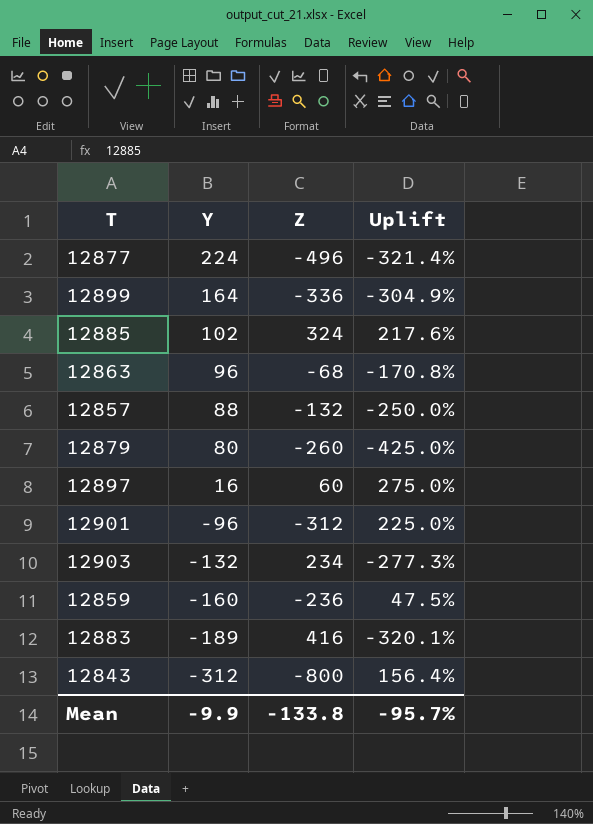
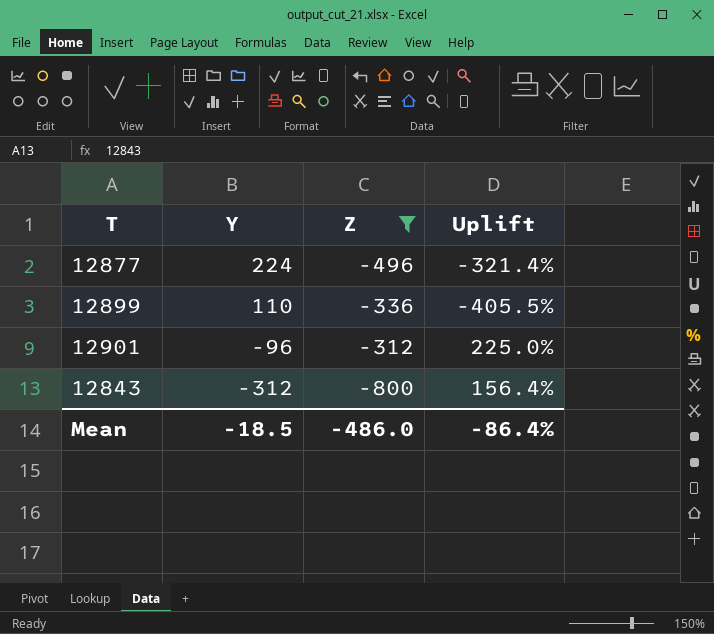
filter: none -> Z <= -312
12899 | Y: 164 -> 110
12899 | Uplift: -304.9% -> -405.5%
Mean | Y: -9.9 -> -18.5
Mean | Z: -133.8 -> -486.0
Mean | Uplift: -95.7% -> -86.4%

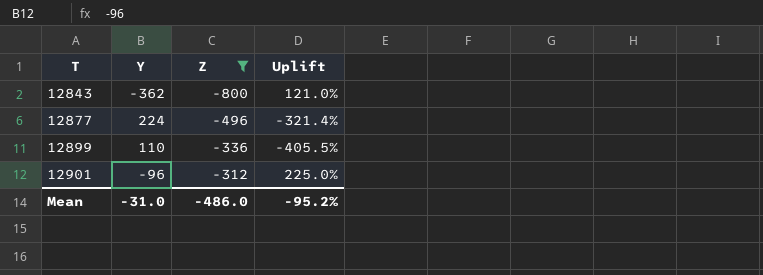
row order: Y descending -> T ascending
12843 | Y: -312 -> -362
12843 | Uplift: 156.4% -> 121.0%
Mean | Y: -18.5 -> -31.0
Mean | Uplift: -86.4% -> -95.2%

